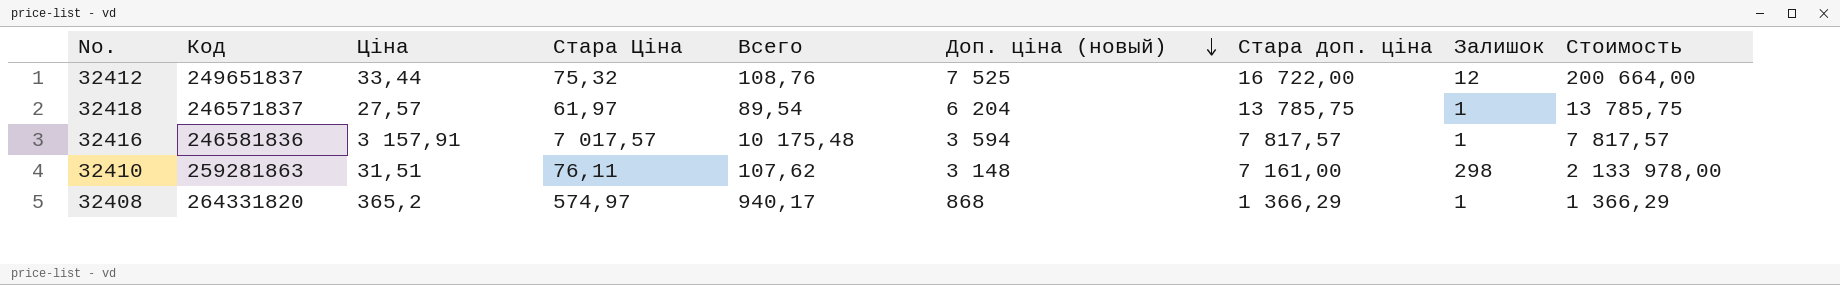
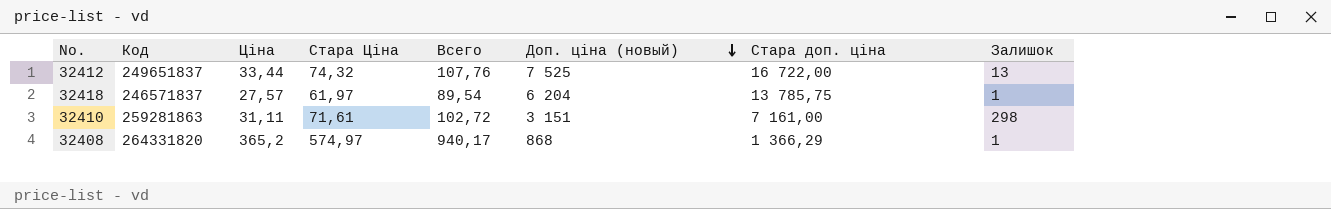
column Стоимость | formula: [Стара доп. ціна] * [Залишок] -> none
row 32416: 246581836 | 3 157,91 | 7 017,57 | 10 175,48 | 3 594 | 7 817,57 | 1 | 7 817,57 -> none
32412 | Стара Ціна: 75,32 -> 74,32
32412 | Всего: 108,76 -> 107,76
32412 | Залишок: 12 -> 13
32410 | Ціна: 31,51 -> 31,11
32410 | Стара Ціна: 76,11 -> 71,61
32410 | Всего: 107,62 -> 102,72
32410 | Доп. ціна (новый): 3 148 -> 3 151

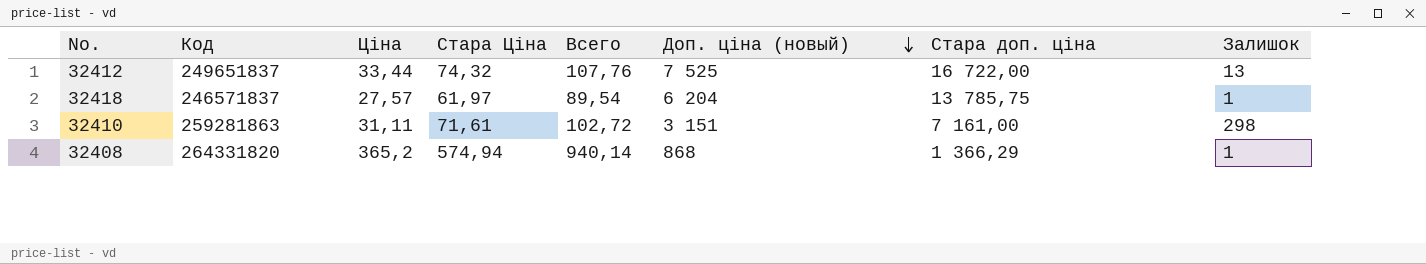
32408 | Стара Ціна: 574,97 -> 574,94
32408 | Всего: 940,17 -> 940,14

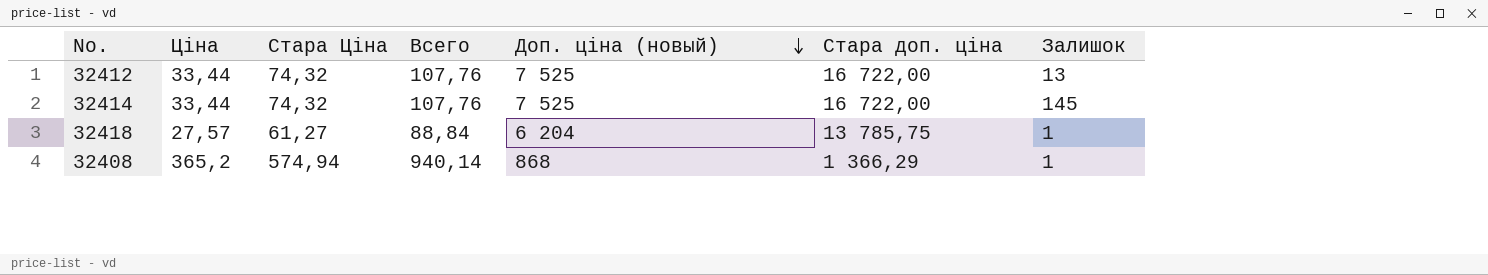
column Код | position: 2 -> none
row 32410: 259281863 | 31,11 | 71,61 | 102,72 | 3 151 | 7 161,00 | 298 -> none
row 32414: none -> 33,44 | 74,32 | 107,76 | 7 525 | 16 722,00 | 145
32418 | Стара Ціна: 61,97 -> 61,27
32418 | Всего: 89,54 -> 88,84

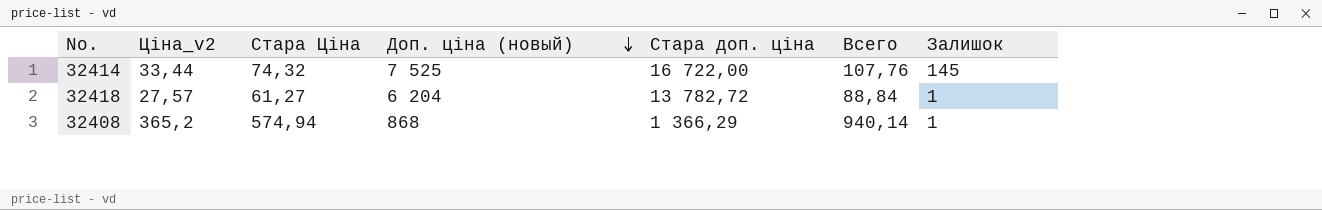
column name: Ціна -> Ціна_v2
column Всего | position: 4 -> 6
row 32412: 33,44 | 74,32 | 107,76 | 7 525 | 16 722,00 | 13 -> none
32418 | Стара доп. ціна: 13 785,75 -> 13 782,72

